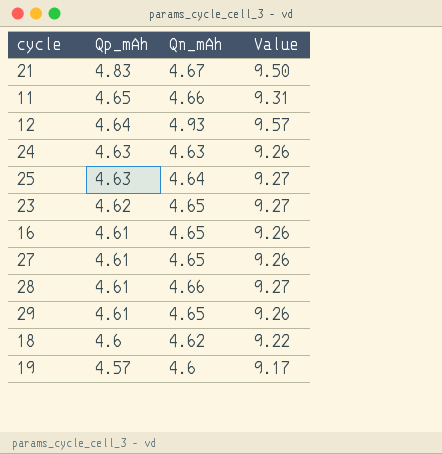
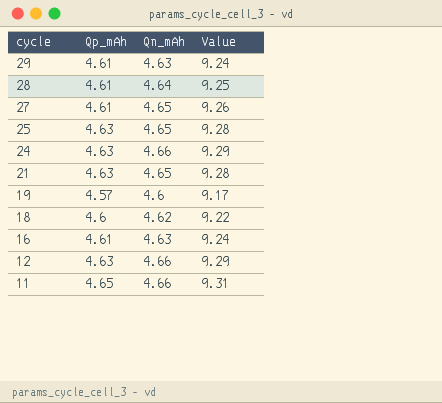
row order: Qp_mAh descending -> cycle descending
row 23: 4.62 | 4.65 | 9.27 -> none
29 | Qn_mAh: 4.65 -> 4.63
29 | Value: 9.26 -> 9.24
28 | Qn_mAh: 4.66 -> 4.64
28 | Value: 9.27 -> 9.25
25 | Qn_mAh: 4.64 -> 4.65
25 | Value: 9.27 -> 9.28
24 | Qn_mAh: 4.63 -> 4.66
24 | Value: 9.26 -> 9.29
21 | Qp_mAh: 4.83 -> 4.63
21 | Qn_mAh: 4.67 -> 4.65
21 | Value: 9.50 -> 9.28
16 | Qn_mAh: 4.65 -> 4.63
16 | Value: 9.26 -> 9.24
12 | Qp_mAh: 4.64 -> 4.63
12 | Qn_mAh: 4.93 -> 4.66
12 | Value: 9.57 -> 9.29

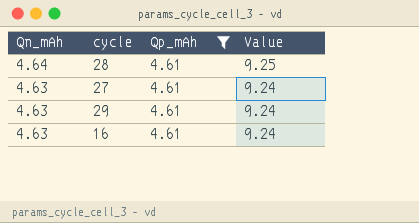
filter: none -> Qp_mAh = 4.61
row order: cycle descending -> Qn_mAh descending
column Qn_mAh | position: 3 -> 1
27 | Qn_mAh: 4.65 -> 4.63
27 | Value: 9.26 -> 9.24

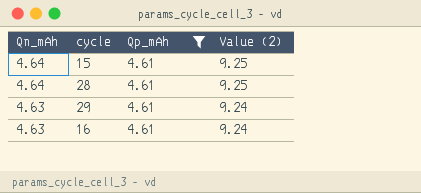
column name: Value -> Value (2)
row 27: 4.63 | 4.61 | 9.24 -> none
row 15: none -> 4.64 | 4.61 | 9.25

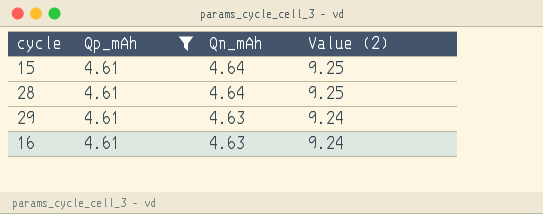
column Qn_mAh | position: 1 -> 3

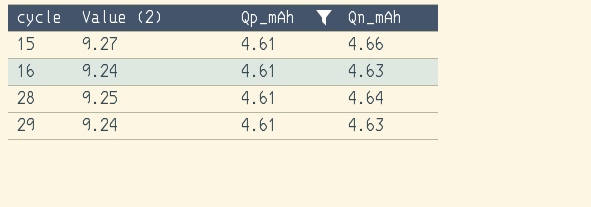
row order: Qn_mAh descending -> cycle ascending
column Value (2) | position: 4 -> 2
15 | Value (2): 9.25 -> 9.27
15 | Qn_mAh: 4.64 -> 4.66

